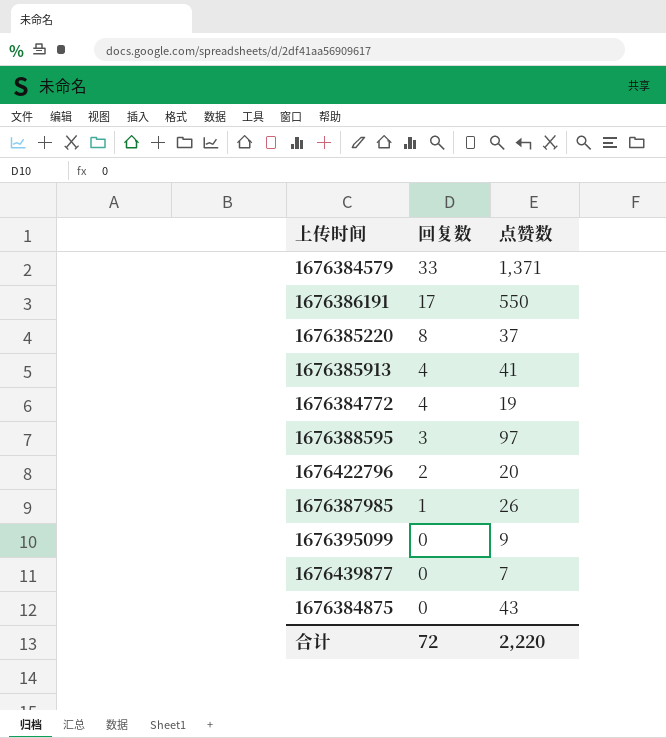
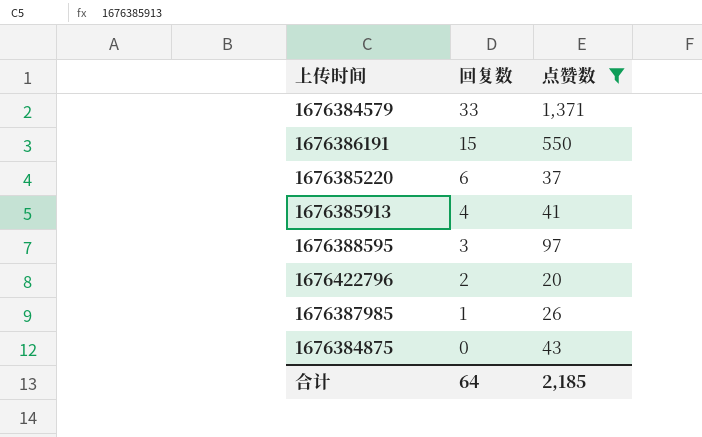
filter: none -> 点赞数 >= 20
1676386191 | 回复数: 17 -> 15
1676385220 | 回复数: 8 -> 6
合计 | 回复数: 72 -> 64
合计 | 点赞数: 2,220 -> 2,185

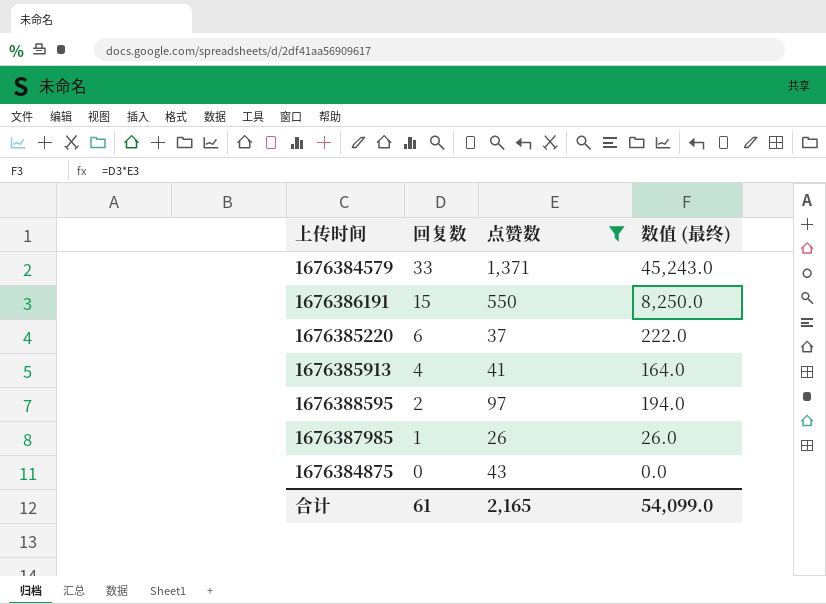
column 数值 (最终) | formula: none -> [回复数] * [点赞数]
row 1676422796: 2 | 20 -> none
1676388595 | 回复数: 3 -> 2
合计 | 回复数: 64 -> 61
合计 | 点赞数: 2,185 -> 2,165

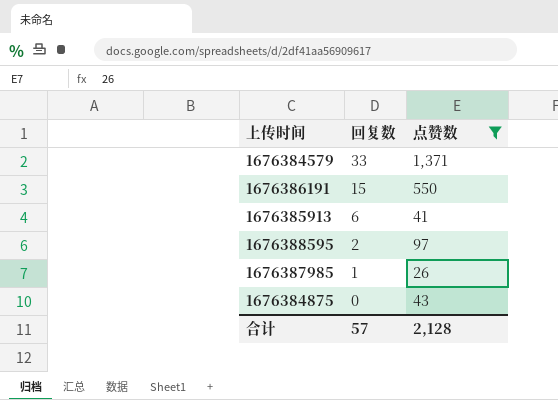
column 数值 (最终) | formula: [回复数] * [点赞数] -> none
row 1676385220: 6 | 37 | 222.0 -> none
1676385913 | 回复数: 4 -> 6
合计 | 回复数: 61 -> 57
合计 | 点赞数: 2,165 -> 2,128

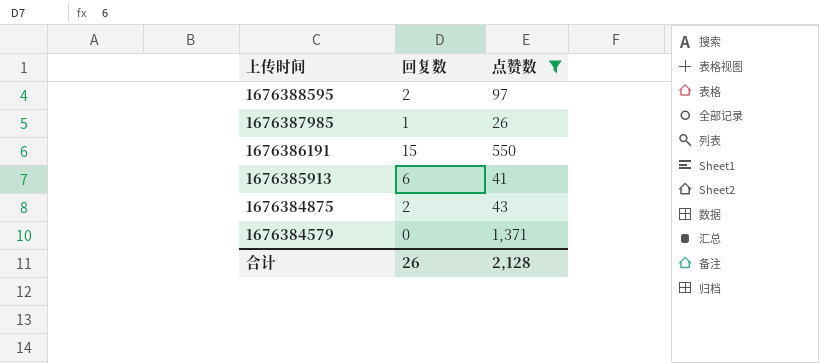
row order: 回复数 descending -> 上传时间 descending
1676384875 | 回复数: 0 -> 2
1676384579 | 回复数: 33 -> 0
合计 | 回复数: 57 -> 26

